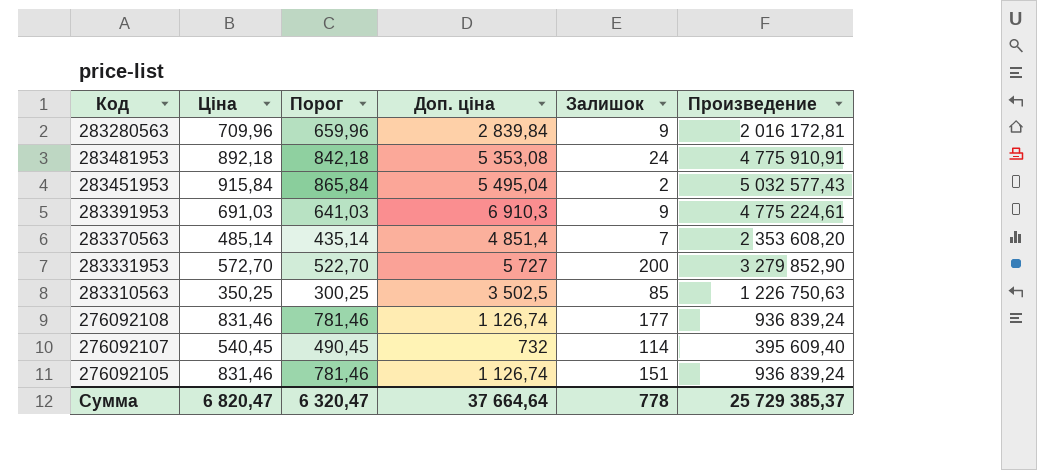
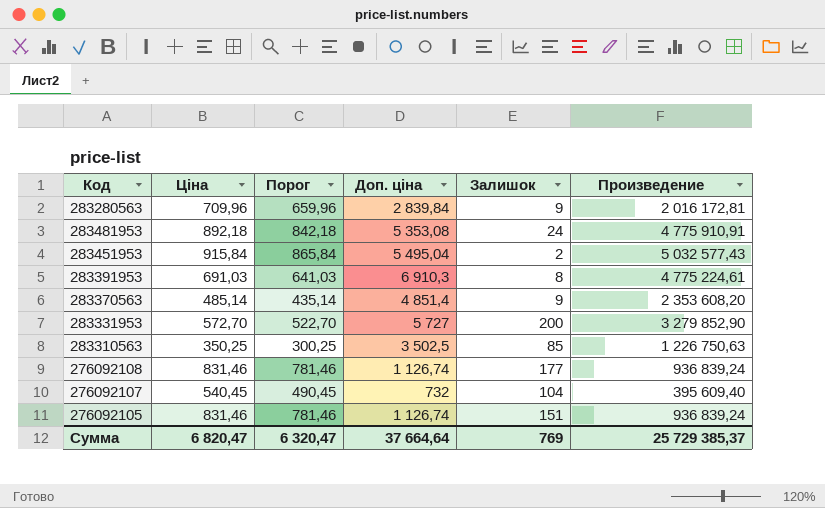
283391953 | Залишок: 9 -> 8
283370563 | Залишок: 7 -> 9
276092107 | Залишок: 114 -> 104
Сумма | Залишок: 778 -> 769

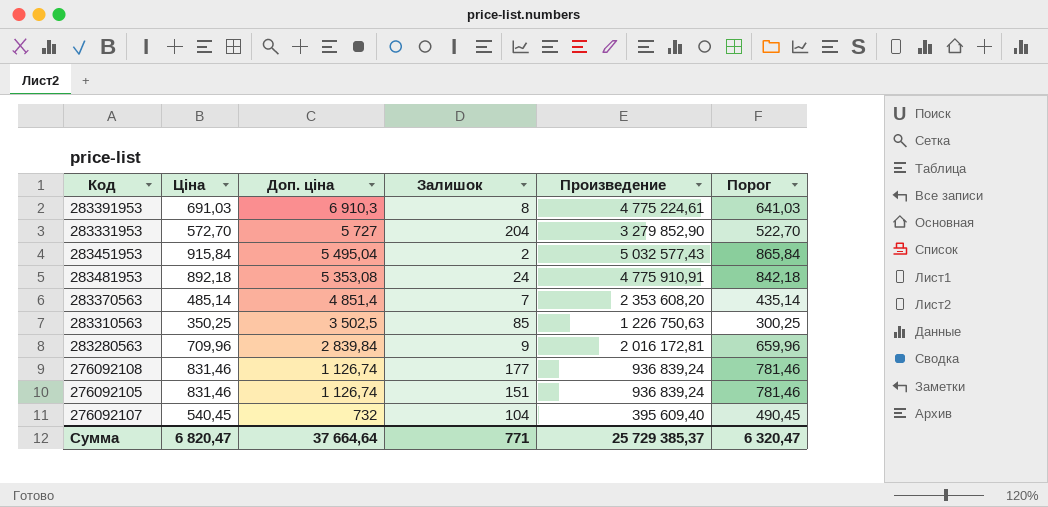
row order: none -> Доп. ціна descending
column Порог | position: 3 -> 6
283331953 | Залишок: 200 -> 204
283370563 | Залишок: 9 -> 7
Сумма | Залишок: 769 -> 771

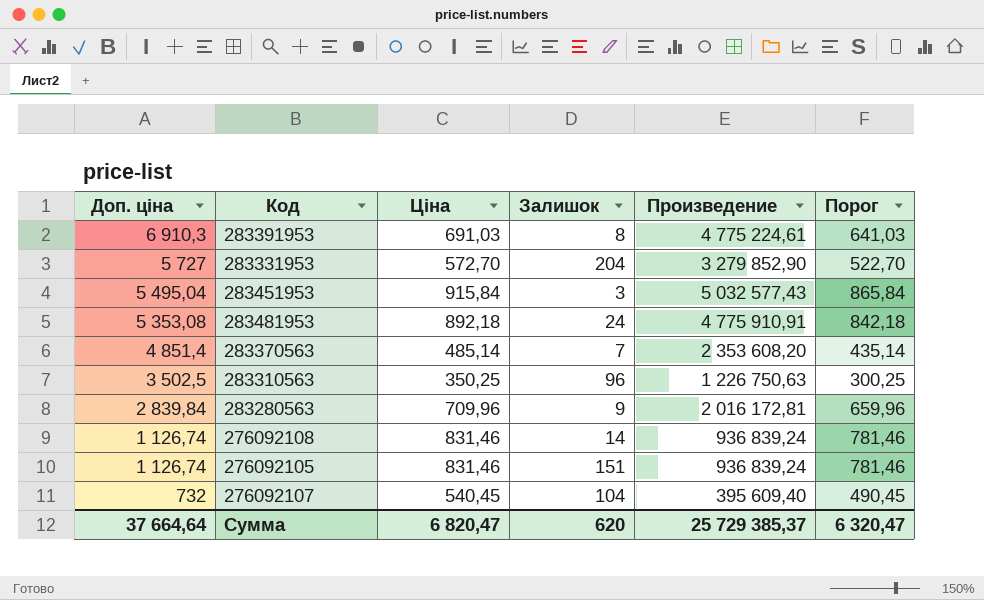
column Доп. ціна | position: 3 -> 1
283451953 | Залишок: 2 -> 3
283310563 | Залишок: 85 -> 96
276092108 | Залишок: 177 -> 14
Сумма | Залишок: 771 -> 620

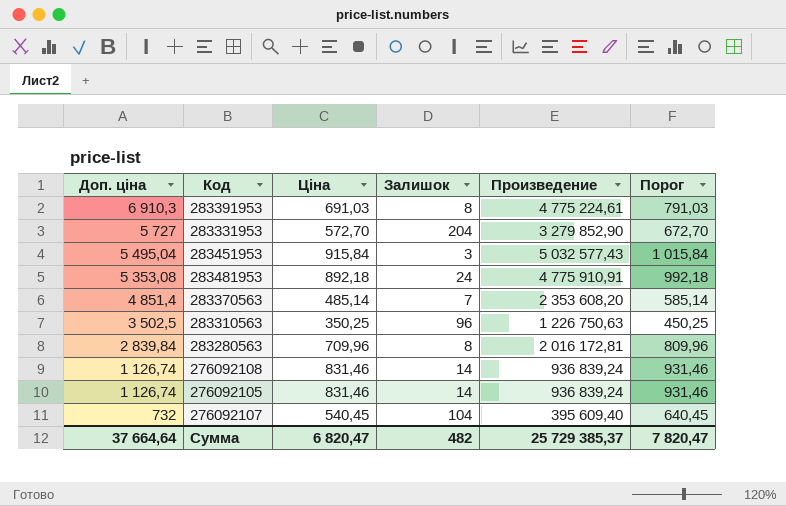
column Порог | formula: [Ціна] - 50 -> [Ціна] + 100
283280563 | Залишок: 9 -> 8
276092105 | Залишок: 151 -> 14
Сумма | Залишок: 620 -> 482
Сумма | Порог: 6 320,47 -> 7 820,47

